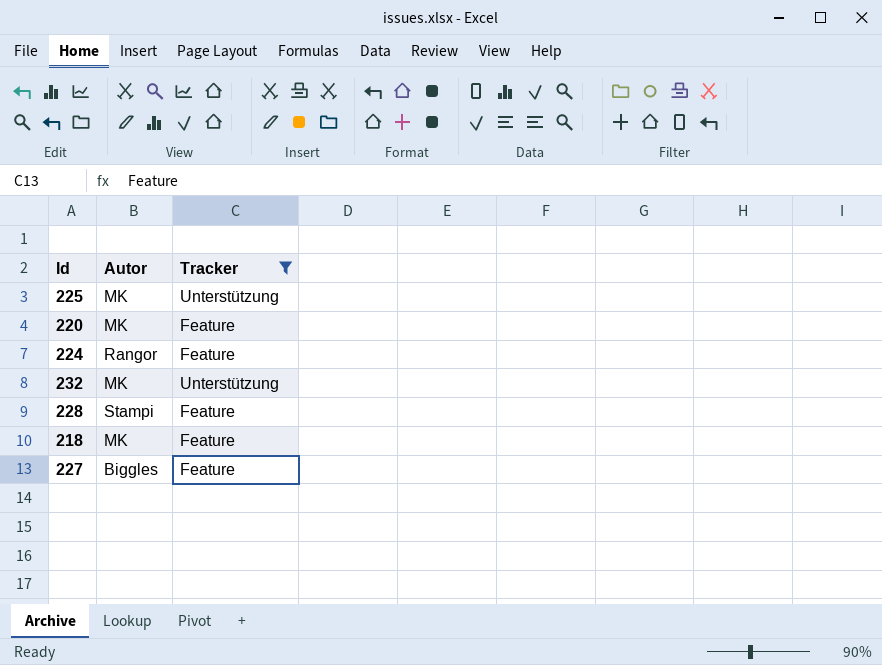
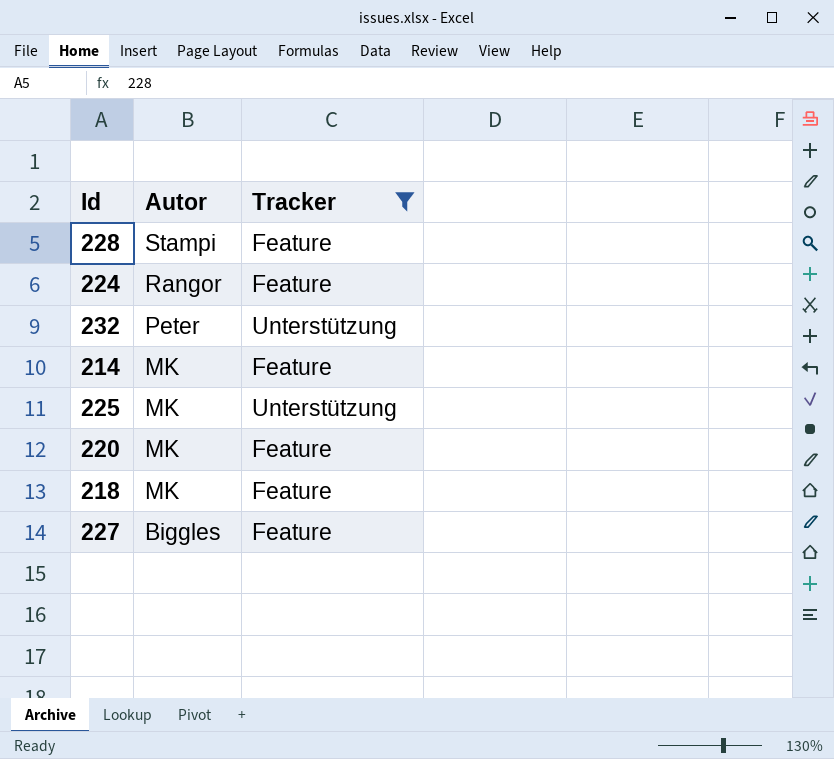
row order: none -> Autor descending
232 | Autor: MK -> Peter
row 214: none -> MK | Feature

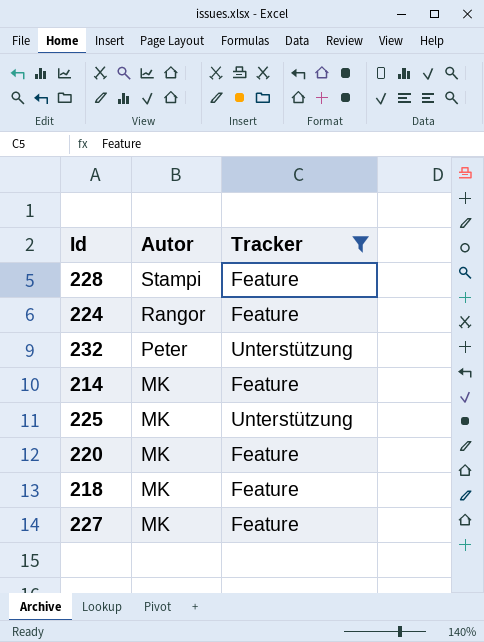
227 | Autor: Biggles -> MK

